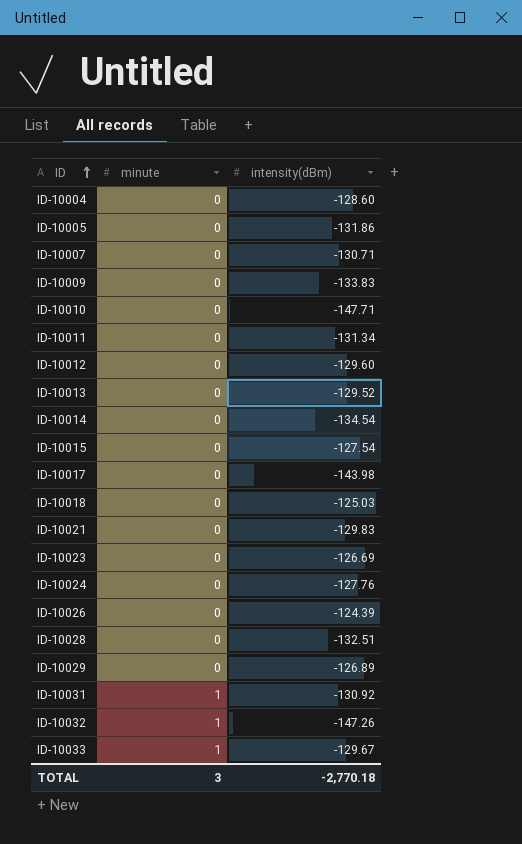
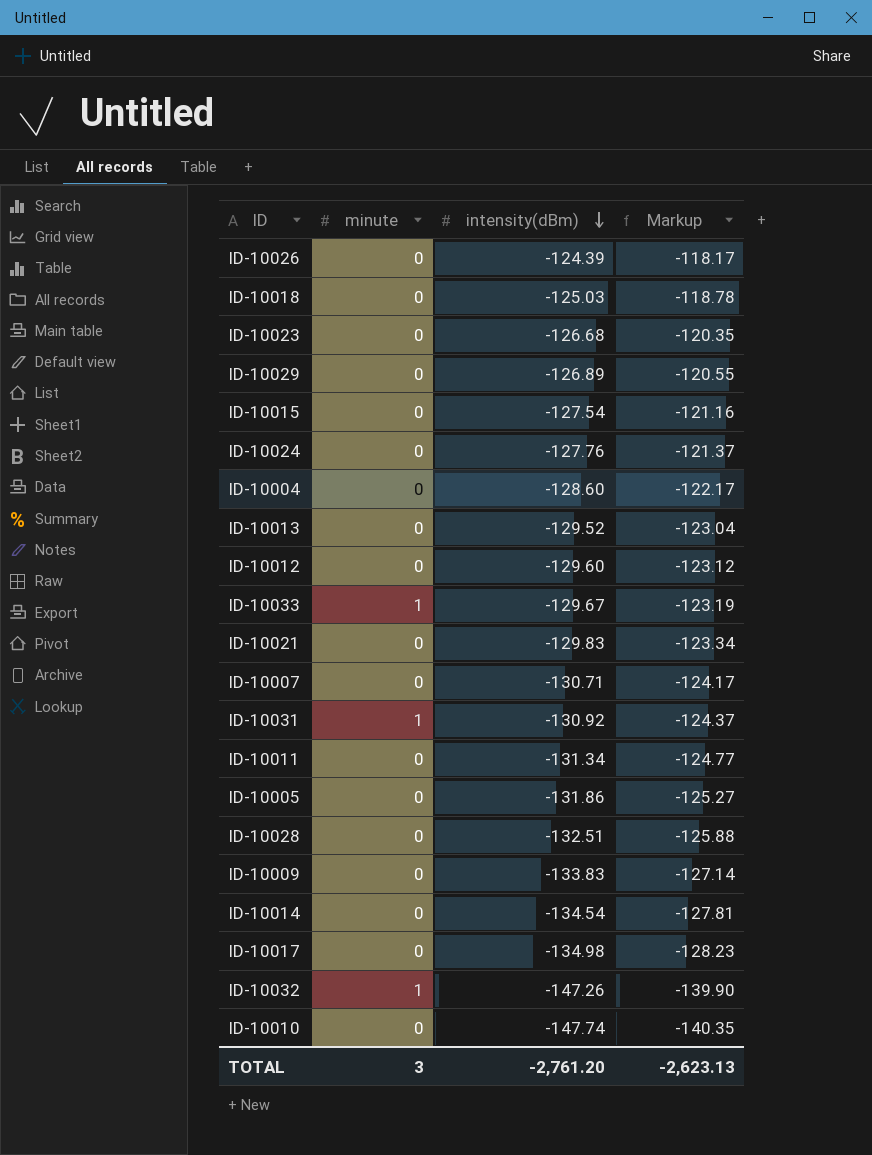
row order: ID ascending -> intensity(dBm) descending
column Markup | formula: none -> [intensity(dBm)] * 0.95
ID-10023 | intensity(dBm): -126.69 -> -126.68
ID-10017 | intensity(dBm): -143.98 -> -134.98
ID-10010 | intensity(dBm): -147.71 -> -147.74
TOTAL | intensity(dBm): -2,770.18 -> -2,761.20

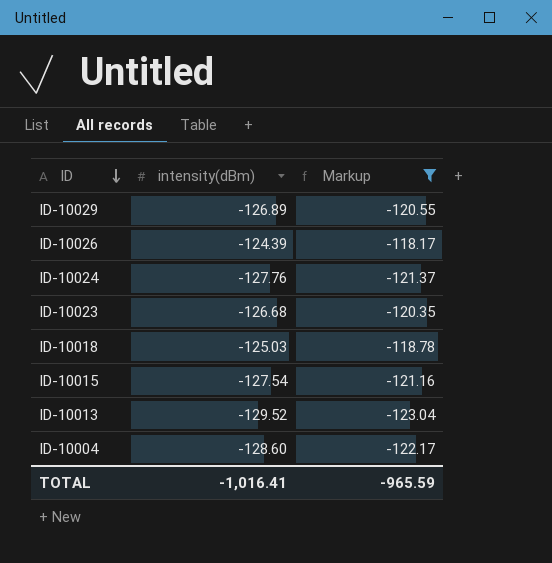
filter: none -> Markup >= -123.04
row order: intensity(dBm) descending -> ID descending
column minute | position: 2 -> none
TOTAL | intensity(dBm): -2,761.20 -> -1,016.41
TOTAL | Markup: -2,623.13 -> -965.59

